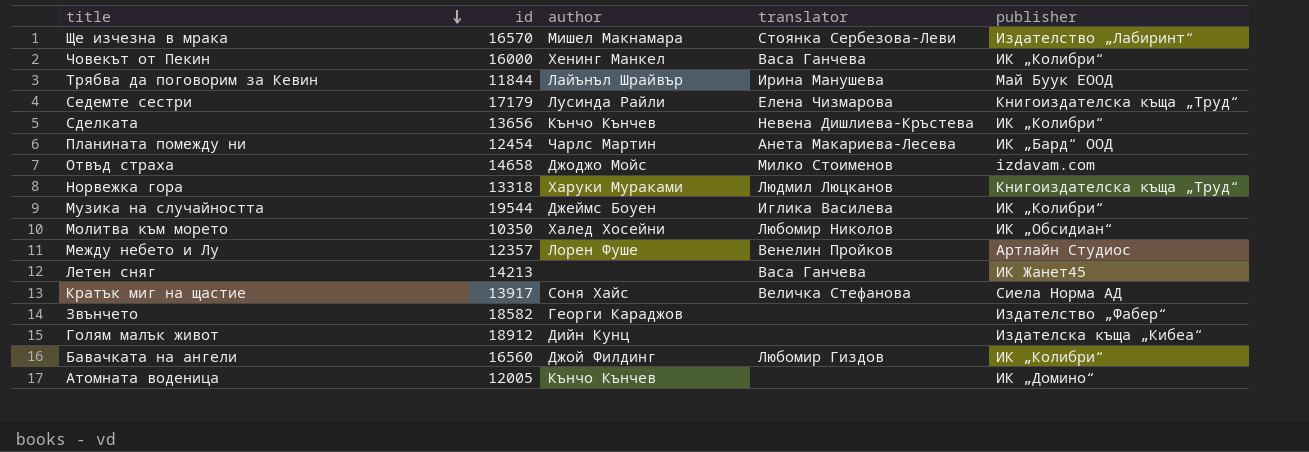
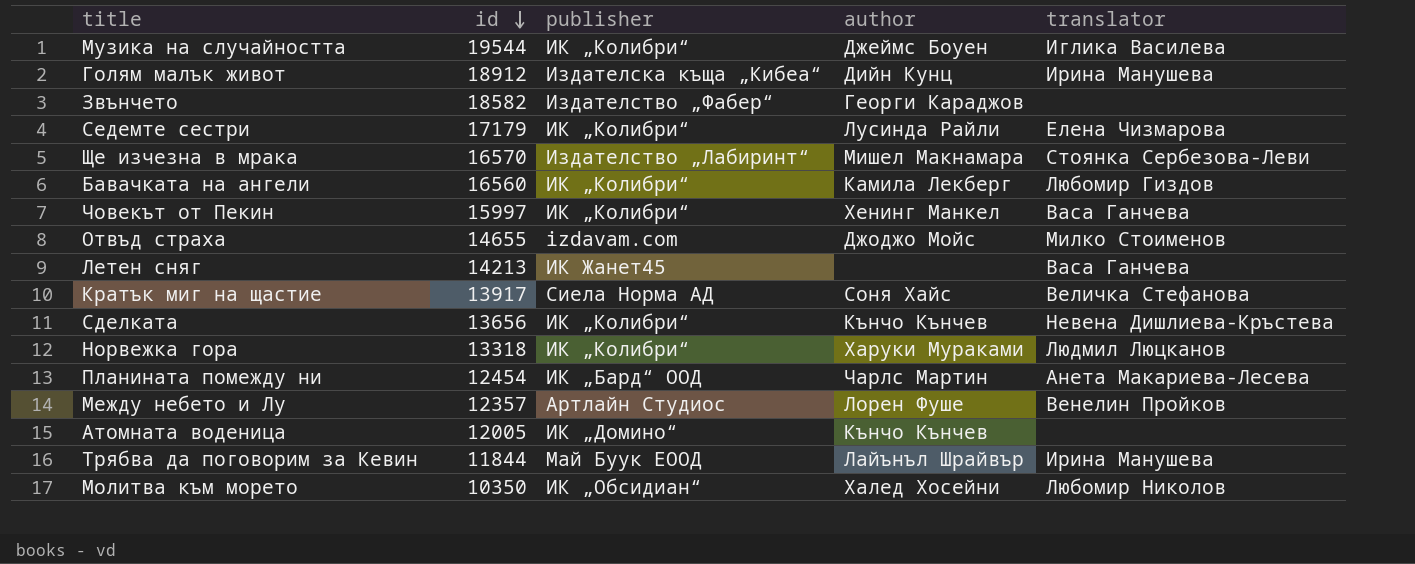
row order: title descending -> id descending
column publisher | position: 5 -> 3
Голям малък живот | translator: none -> Ирина Манушева
Седемте сестри | publisher: Книгоиздателска къща „Труд“ -> ИК „Колибри“
Бавачката на ангели | author: Джой Филдинг -> Камила Лекберг
Човекът от Пекин | id: 16000 -> 15997
Отвъд страха | id: 14658 -> 14655
Норвежка гора | publisher: Книгоиздателска къща „Труд“ -> ИК „Колибри“

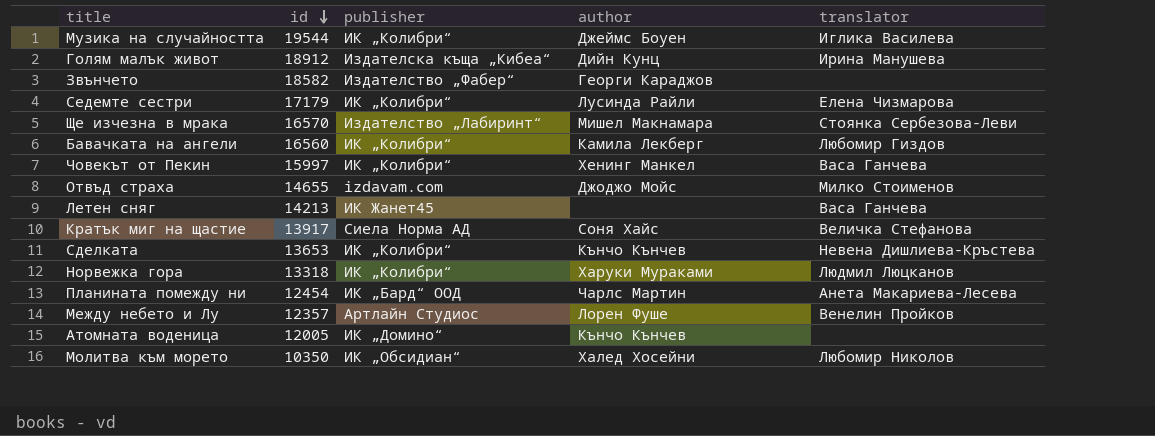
row Трябва да поговорим за Кевин: 11844 | Май Буук ЕООД | Лайънъл Шрайвър | Ирина Манушева -> none
Сделката | id: 13656 -> 13653

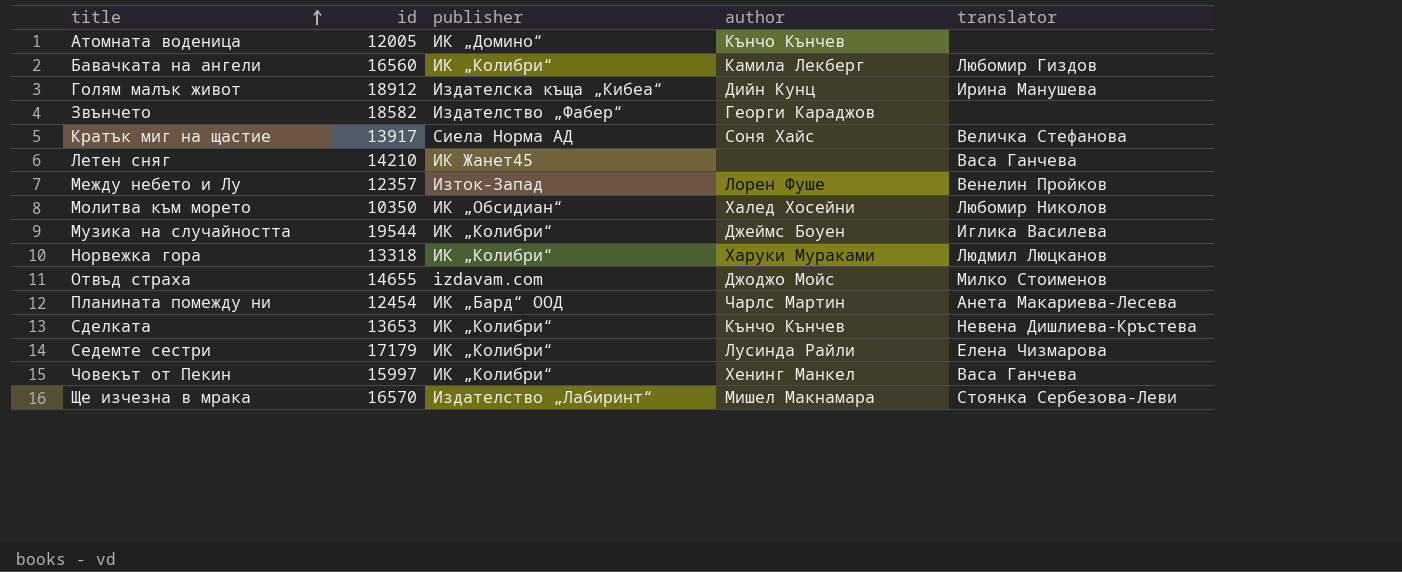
row order: id descending -> title ascending
Летен сняг | id: 14213 -> 14210
Между небето и Лу | publisher: Артлайн Студиос -> Изток-Запад

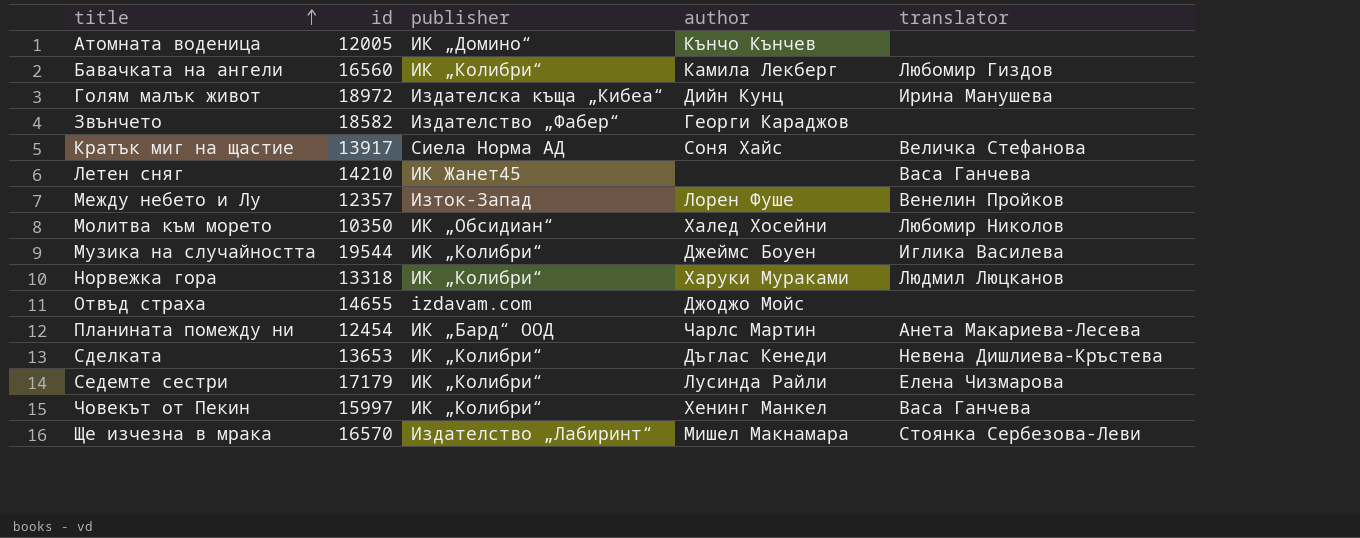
Голям малък живот | id: 18912 -> 18972
Отвъд страха | translator: Милко Стоименов -> none
Сделката | author: Кънчо Кънчев -> Дъглас Кенеди

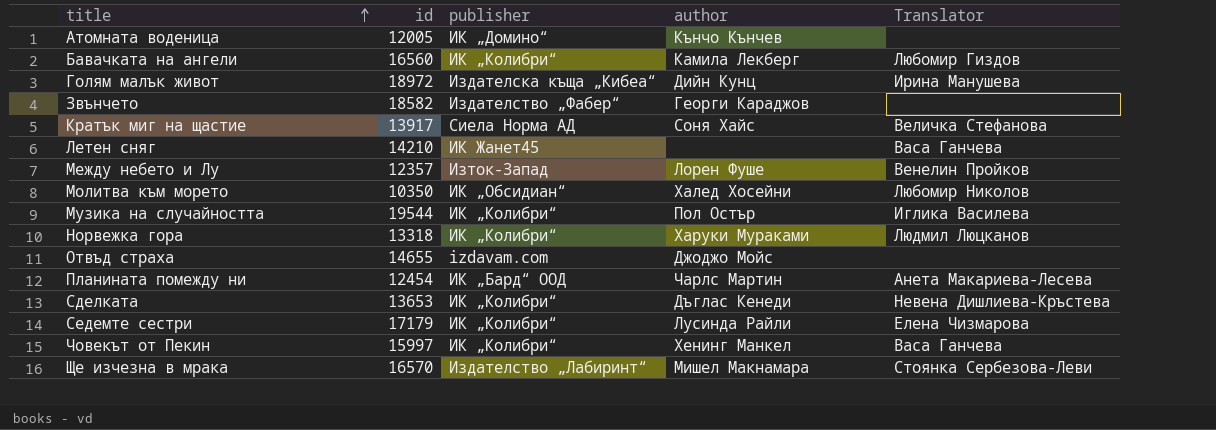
column name: translator -> Translator
Музика на случайността | author: Джеймс Боуен -> Пол Остър

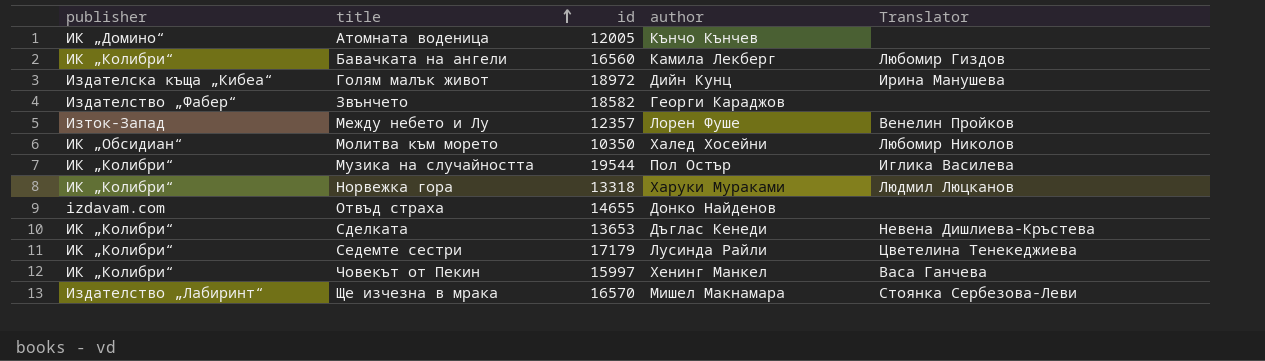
column publisher | position: 3 -> 1
row Кратък миг на щастие: 13917 | Сиела Норма АД | Соня Хайс | Величка Стефанова -> none
row Летен сняг: 14210 | ИК Жанет45 | none | Васа Ганчева -> none
row Планината помежду ни: 12454 | ИК „Бард“ ООД | Чарлс Мартин | Анета Макариева-Лесева -> none
Отвъд страха | author: Джоджо Мойс -> Донко Найденов
Седемте сестри | Translator: Елена Чизмарова -> Цветелина Тенекеджиева

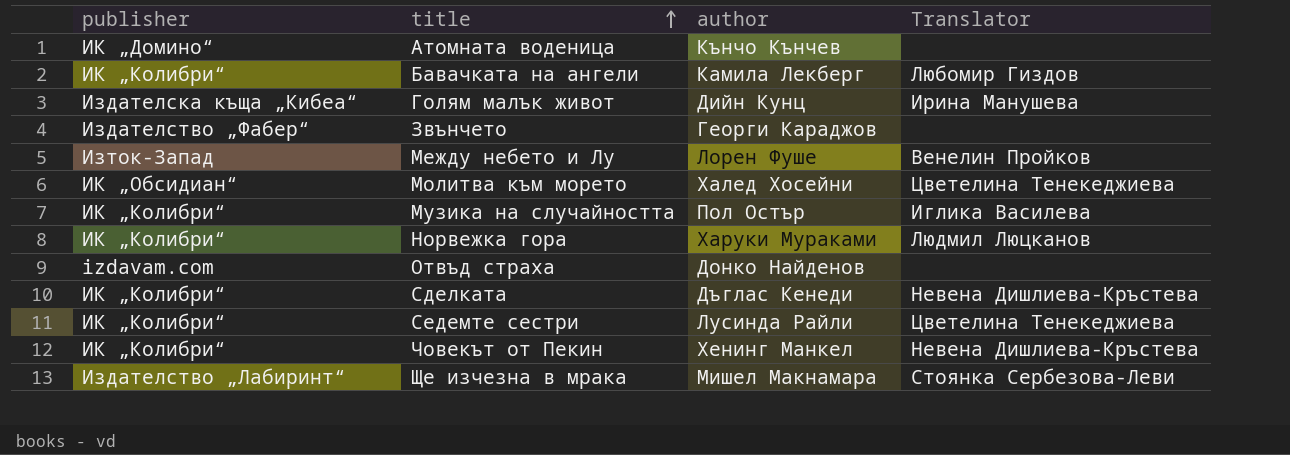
column id | position: 3 -> none
Молитва към морето | Translator: Любомир Николов -> Цветелина Тенекеджиева
Човекът от Пекин | Translator: Васа Ганчева -> Невена Дишлиева-Кръстева

